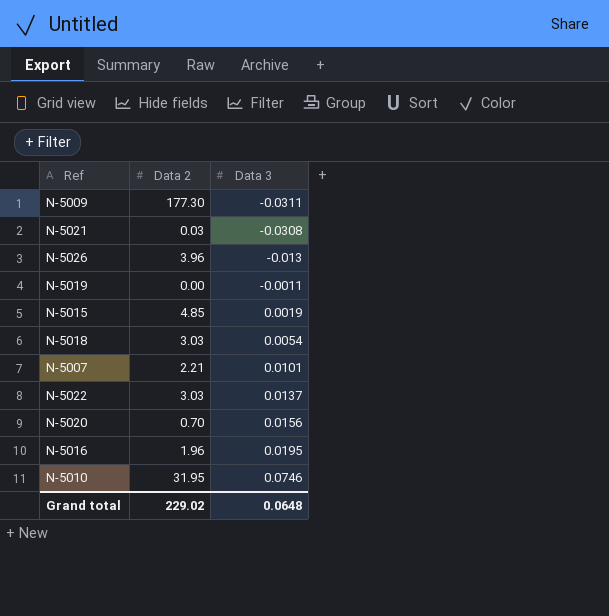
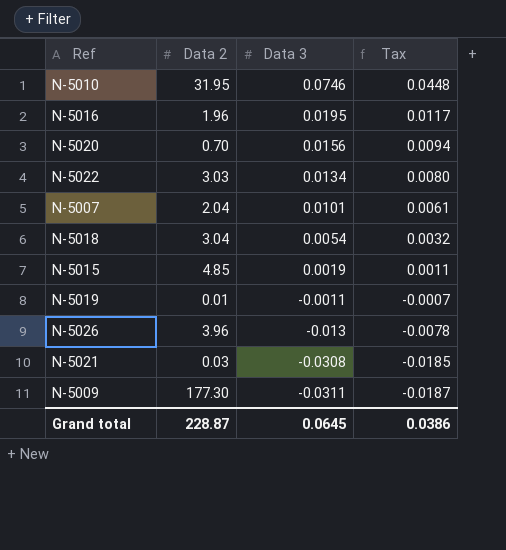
row order: Data 3 ascending -> Data 3 descending
column Tax | formula: none -> [Data 3] * 0.6
N-5022 | Data 3: 0.0137 -> 0.0134
N-5007 | Data 2: 2.21 -> 2.04
N-5018 | Data 2: 3.03 -> 3.04
N-5019 | Data 2: 0.00 -> 0.01
Grand total | Data 2: 229.02 -> 228.87
Grand total | Data 3: 0.0648 -> 0.0645

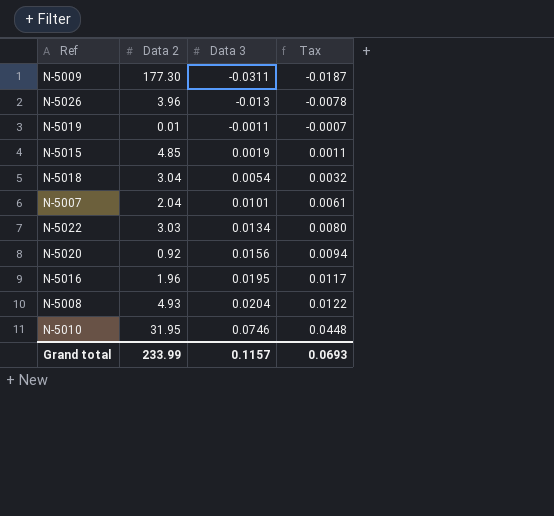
row order: Data 3 descending -> Data 3 ascending
row N-5021: 0.03 | -0.0308 | -0.0185 -> none
N-5020 | Data 2: 0.70 -> 0.92
row N-5008: none -> 4.93 | 0.0204 | 0.0122
Grand total | Data 2: 228.87 -> 233.99
Grand total | Data 3: 0.0645 -> 0.1157
Grand total | Tax: 0.0386 -> 0.0693

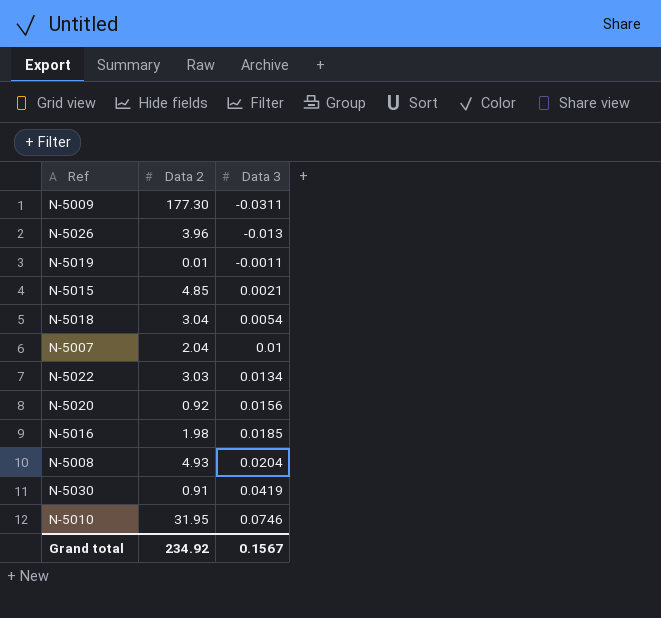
column Tax | formula: [Data 3] * 0.6 -> none
N-5015 | Data 3: 0.0019 -> 0.0021
N-5007 | Data 3: 0.0101 -> 0.01
N-5016 | Data 2: 1.96 -> 1.98
N-5016 | Data 3: 0.0195 -> 0.0185
row N-5030: none -> 0.91 | 0.0419
Grand total | Data 2: 233.99 -> 234.92
Grand total | Data 3: 0.1157 -> 0.1567

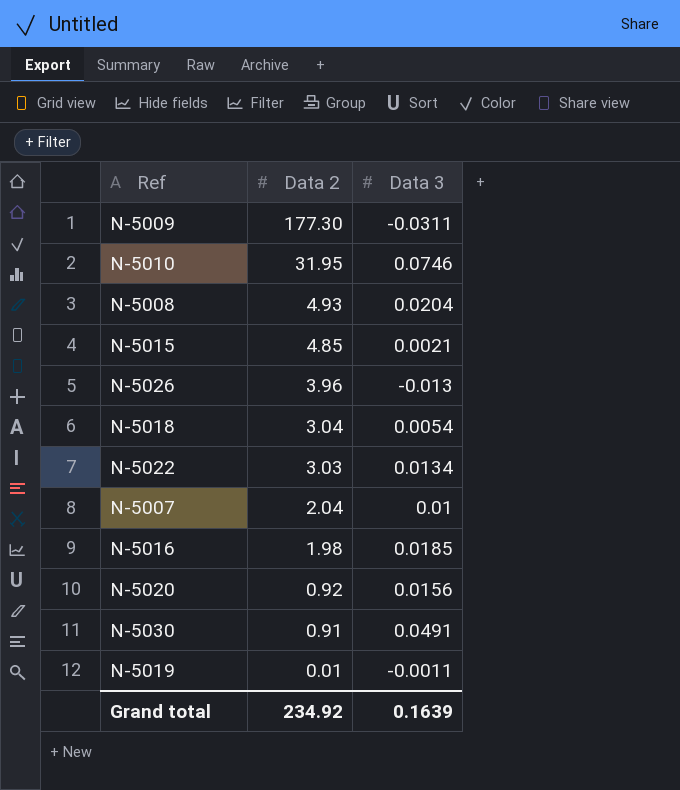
row order: Data 3 ascending -> Data 2 descending
N-5030 | Data 3: 0.0419 -> 0.0491
Grand total | Data 3: 0.1567 -> 0.1639

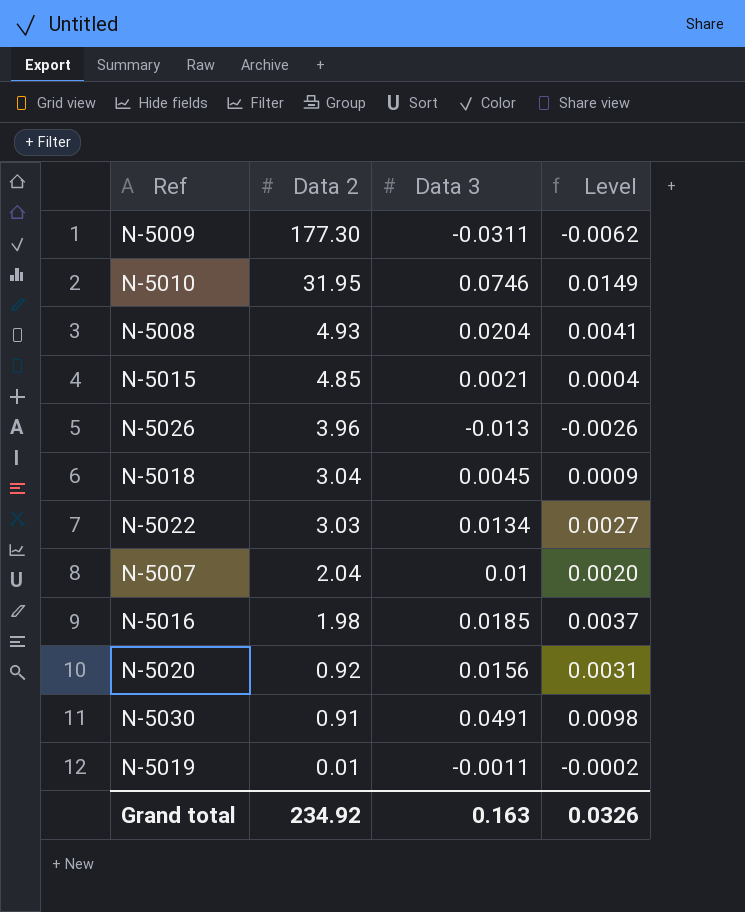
column Level | formula: none -> [Data 3] * 0.2
N-5018 | Data 3: 0.0054 -> 0.0045
Grand total | Data 3: 0.1639 -> 0.163

